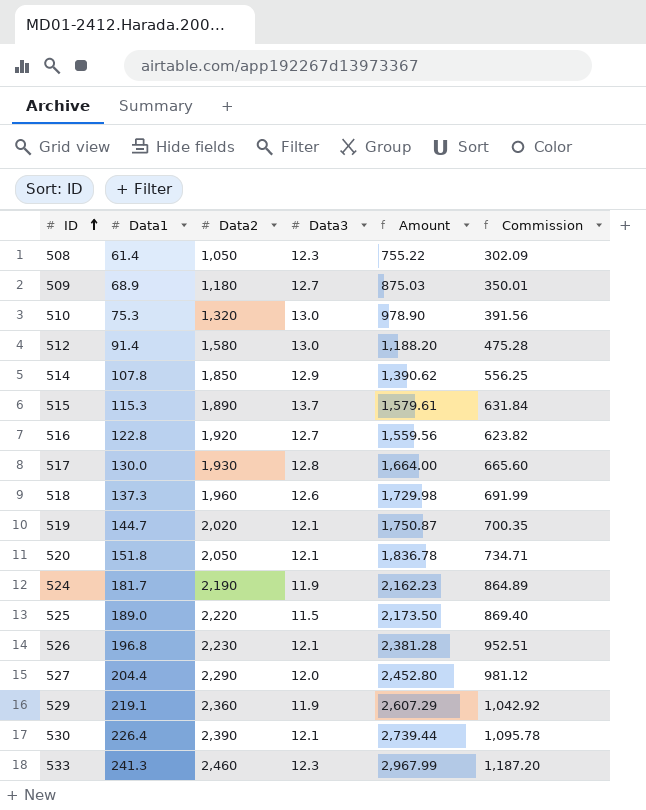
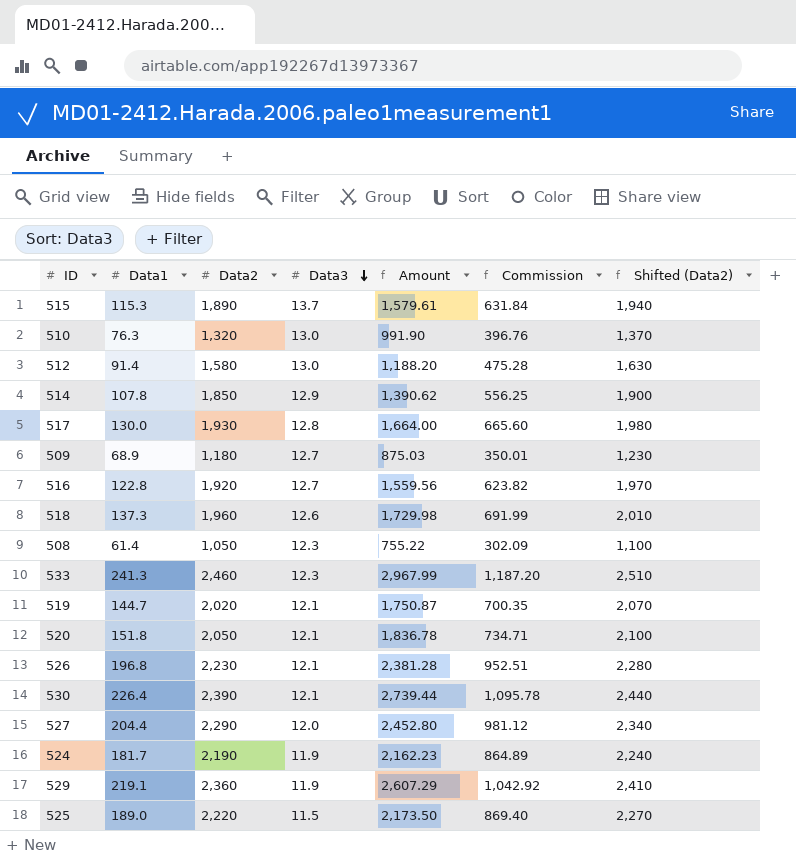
row order: ID ascending -> Data3 descending
column Shifted (Data2) | formula: none -> [Data2] + 50
510 | Data1: 75.3 -> 76.3
510 | Amount: 978.90 -> 991.90
510 | Commission: 391.56 -> 396.76

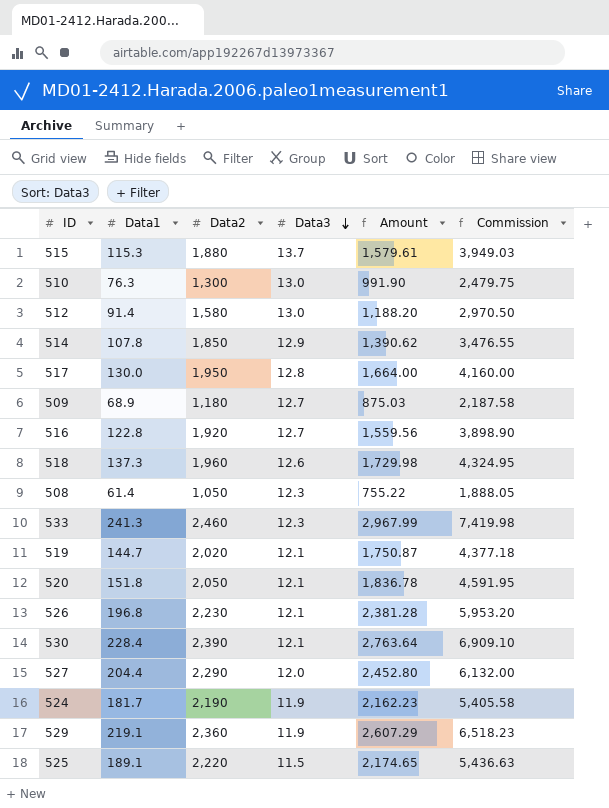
column Shifted (Data2) | formula: [Data2] + 50 -> none
column Commission | formula: [Amount] * 0.4 -> [Amount] * 2.5
515 | Data2: 1,890 -> 1,880
510 | Data2: 1,320 -> 1,300
517 | Data2: 1,930 -> 1,950
530 | Data1: 226.4 -> 228.4
530 | Amount: 2,739.44 -> 2,763.64
525 | Data1: 189.0 -> 189.1
525 | Amount: 2,173.50 -> 2,174.65

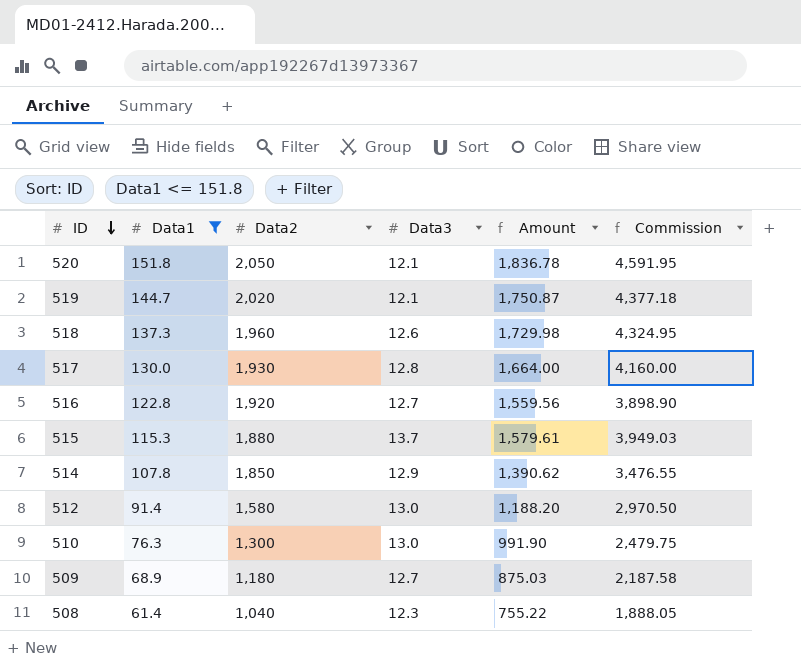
filter: none -> Data1 <= 151.8
row order: Data3 descending -> ID descending
517 | Data2: 1,950 -> 1,930
508 | Data2: 1,050 -> 1,040

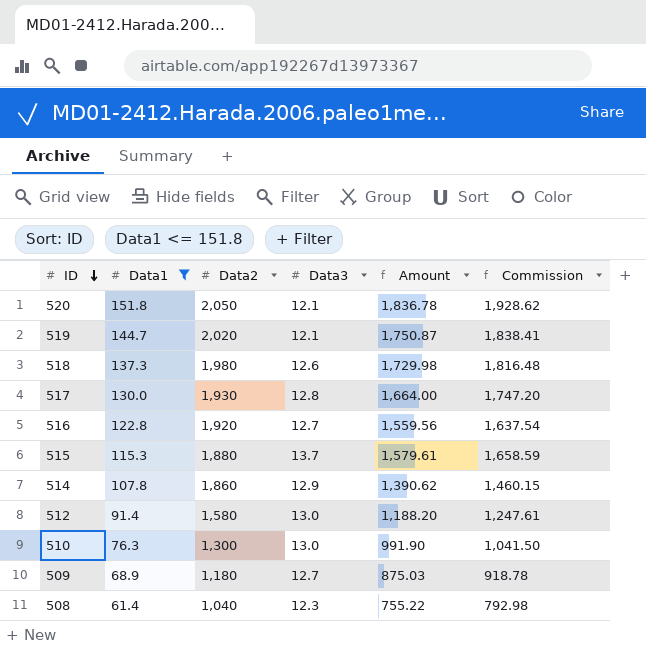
column Commission | formula: [Amount] * 2.5 -> [Amount] * 1.05
518 | Data2: 1,960 -> 1,980
514 | Data2: 1,850 -> 1,860

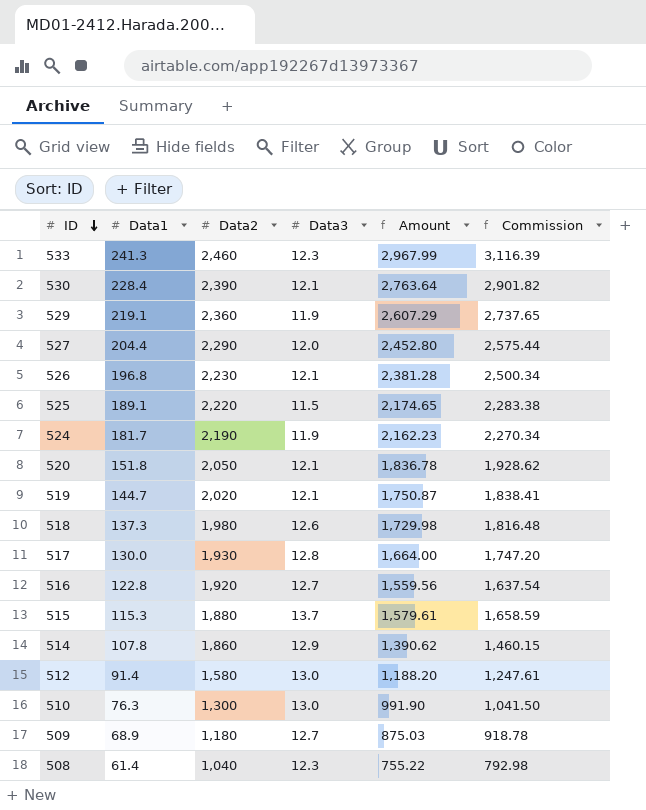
filter: Data1 <= 151.8 -> none

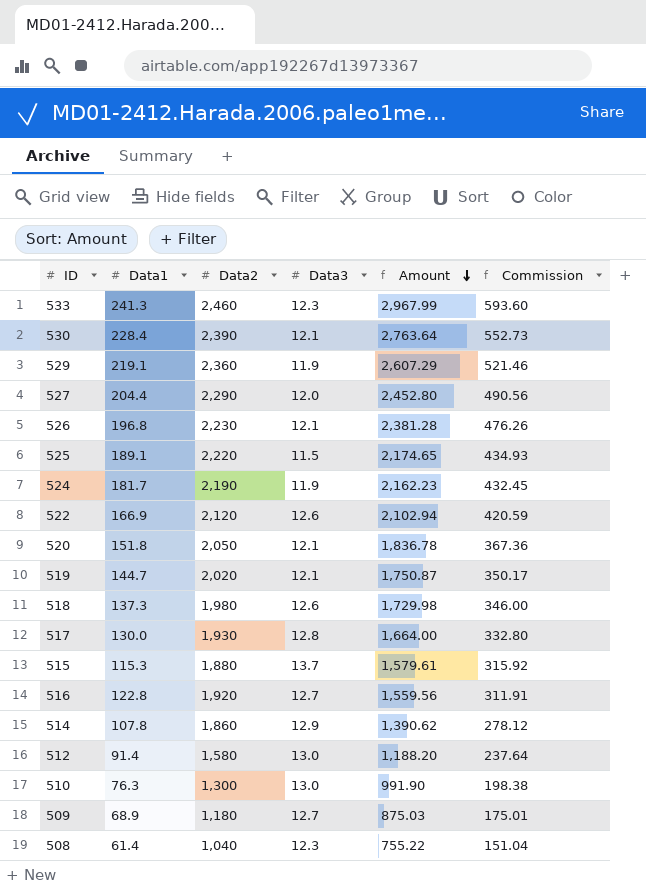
row order: ID descending -> Amount descending
column Commission | formula: [Amount] * 1.05 -> [Amount] * 0.2
row 522: none -> 166.9 | 2,120 | 12.6 | 2,102.94 | 420.59

